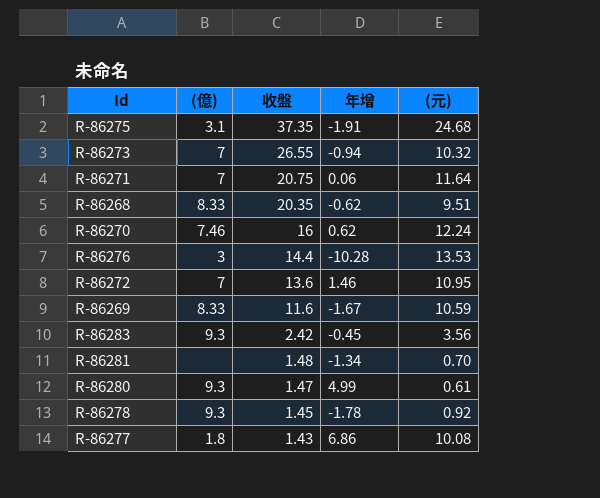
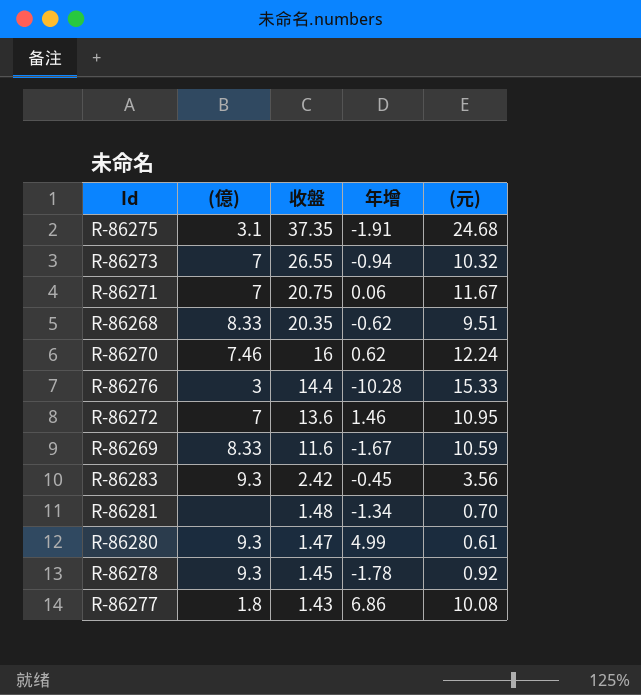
R-86271 | (元): 11.64 -> 11.67
R-86276 | (元): 13.53 -> 15.33

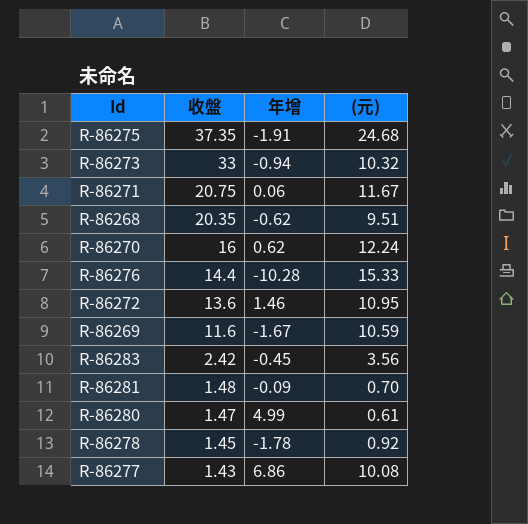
column (億) | position: 2 -> none
R-86273 | 收盤: 26.55 -> 33
R-86281 | 年增: -1.34 -> -0.09

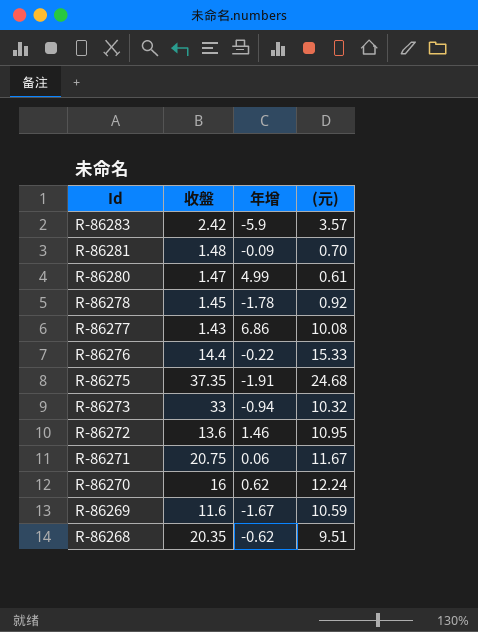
row order: 收盤 descending -> Id descending
R-86283 | 年增: -0.45 -> -5.9
R-86283 | (元): 3.56 -> 3.57
R-86276 | 年增: -10.28 -> -0.22

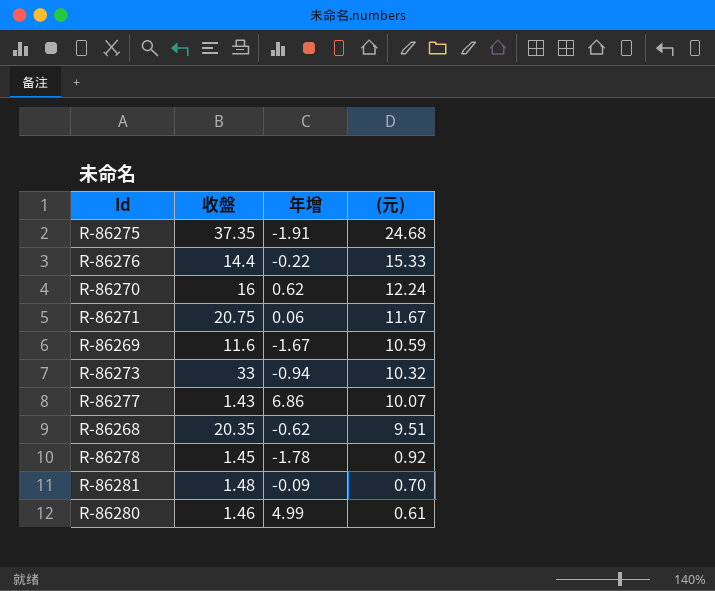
row order: Id descending -> (元) descending
row R-86283: 2.42 | -5.9 | 3.57 -> none
row R-86272: 13.6 | 1.46 | 10.95 -> none
R-86277 | (元): 10.08 -> 10.07
R-86280 | 收盤: 1.47 -> 1.46

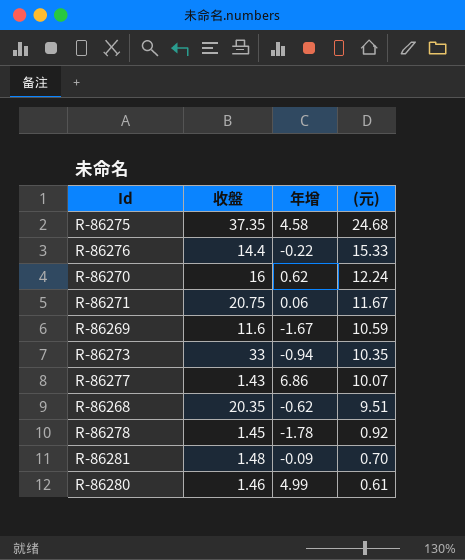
R-86275 | 年增: -1.91 -> 4.58
R-86273 | (元): 10.32 -> 10.35

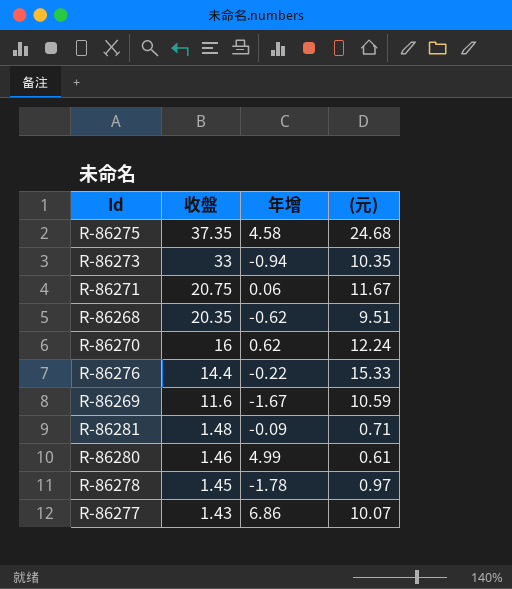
row order: (元) descending -> 收盤 descending
R-86281 | (元): 0.70 -> 0.71
R-86278 | (元): 0.92 -> 0.97

